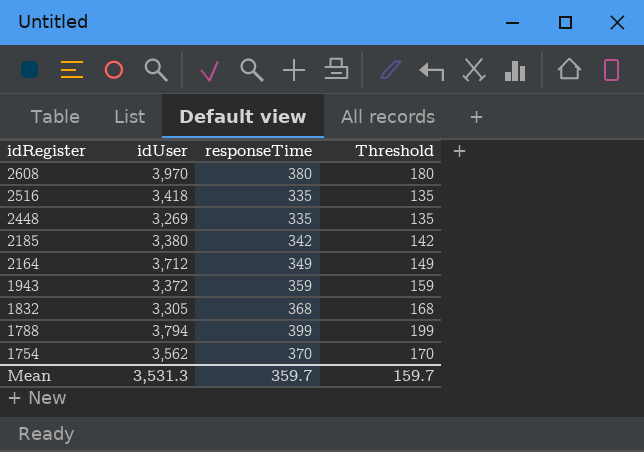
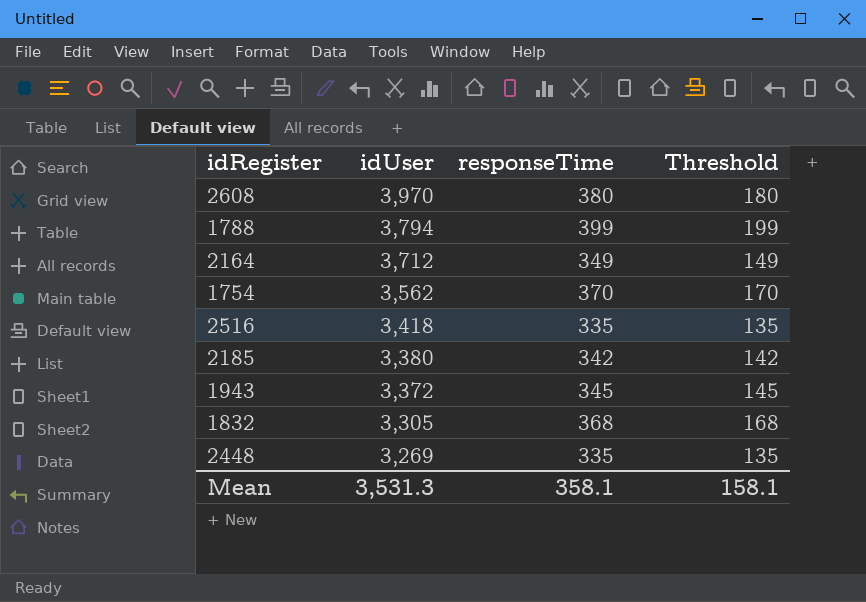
row order: idRegister descending -> idUser descending
1943 | responseTime: 359 -> 345
1943 | Threshold: 159 -> 145
Mean | responseTime: 359.7 -> 358.1
Mean | Threshold: 159.7 -> 158.1

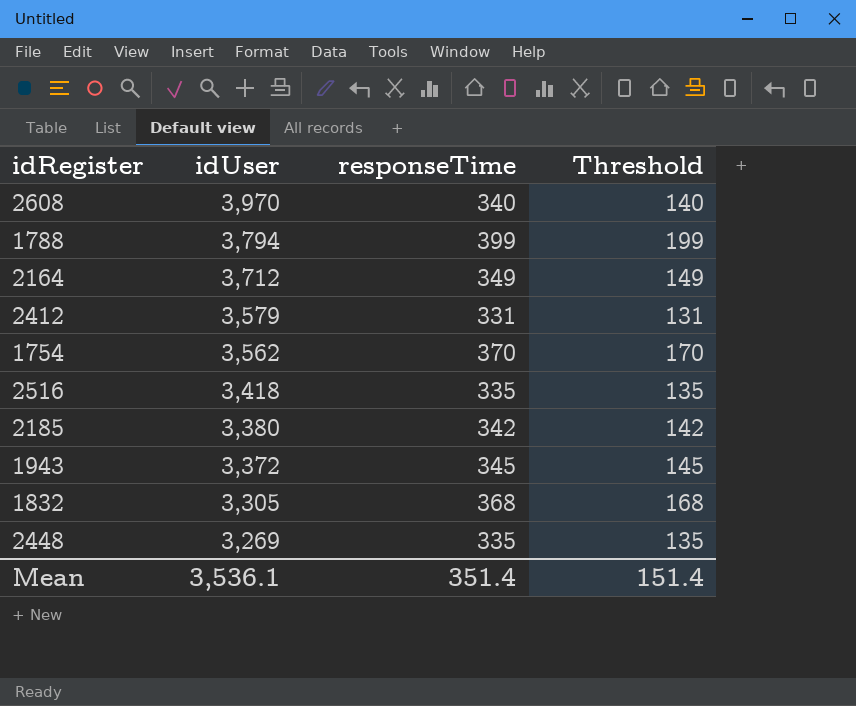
2608 | responseTime: 380 -> 340
2608 | Threshold: 180 -> 140
row 2412: none -> 3,579 | 331 | 131
Mean | idUser: 3,531.3 -> 3,536.1
Mean | responseTime: 358.1 -> 351.4
Mean | Threshold: 158.1 -> 151.4

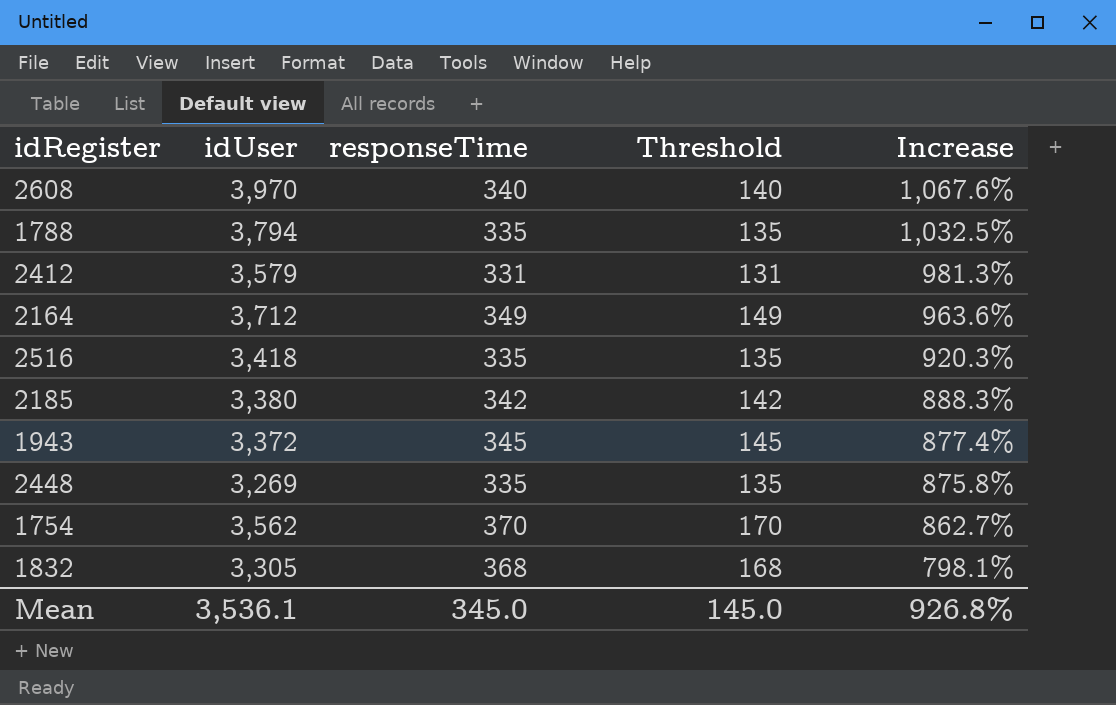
row order: idUser descending -> Increase descending
column Increase | formula: none -> ([idUser] - [responseTime]) / [responseTime]
1788 | responseTime: 399 -> 335
1788 | Threshold: 199 -> 135
Mean | responseTime: 351.4 -> 345.0
Mean | Threshold: 151.4 -> 145.0

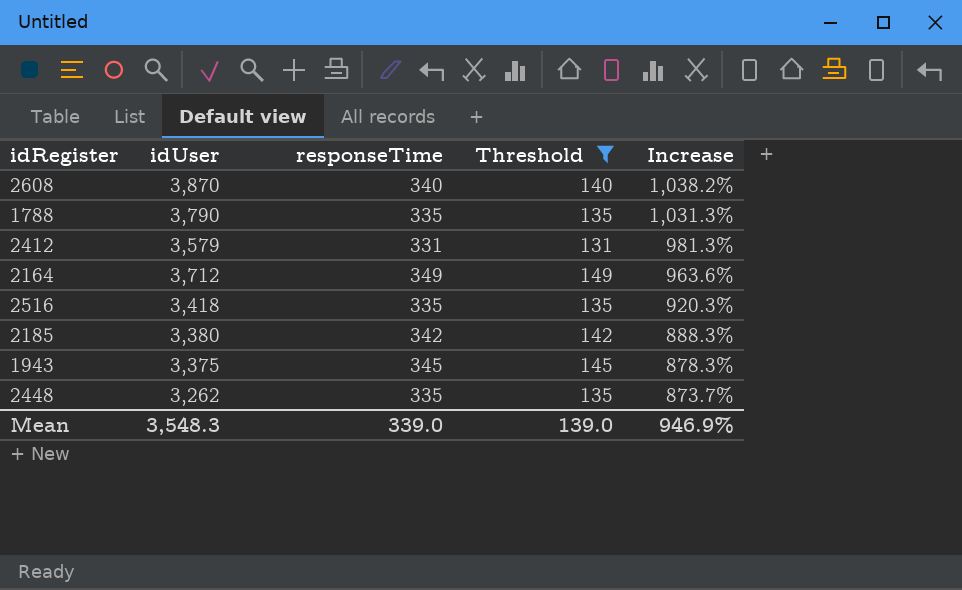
filter: none -> Threshold <= 149
2608 | idUser: 3,970 -> 3,870
2608 | Increase: 1,067.6% -> 1,038.2%
1788 | idUser: 3,794 -> 3,790
1788 | Increase: 1,032.5% -> 1,031.3%
1943 | idUser: 3,372 -> 3,375
1943 | Increase: 877.4% -> 878.3%
2448 | idUser: 3,269 -> 3,262
2448 | Increase: 875.8% -> 873.7%
Mean | idUser: 3,536.1 -> 3,548.3
Mean | responseTime: 345.0 -> 339.0
Mean | Threshold: 145.0 -> 139.0
Mean | Increase: 926.8% -> 946.9%

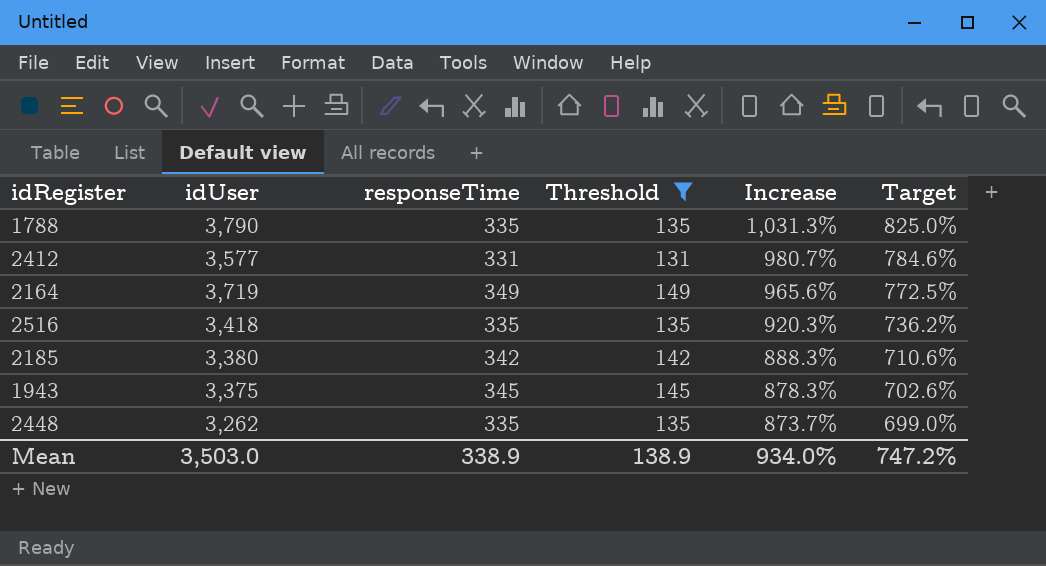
column Target | formula: none -> [Increase] * 0.8
row 2608: 3,870 | 340 | 140 | 1,038.2% -> none
2412 | idUser: 3,579 -> 3,577
2412 | Increase: 981.3% -> 980.7%
2164 | idUser: 3,712 -> 3,719
2164 | Increase: 963.6% -> 965.6%
Mean | idUser: 3,548.3 -> 3,503.0
Mean | responseTime: 339.0 -> 338.9
Mean | Threshold: 139.0 -> 138.9
Mean | Increase: 946.9% -> 934.0%

